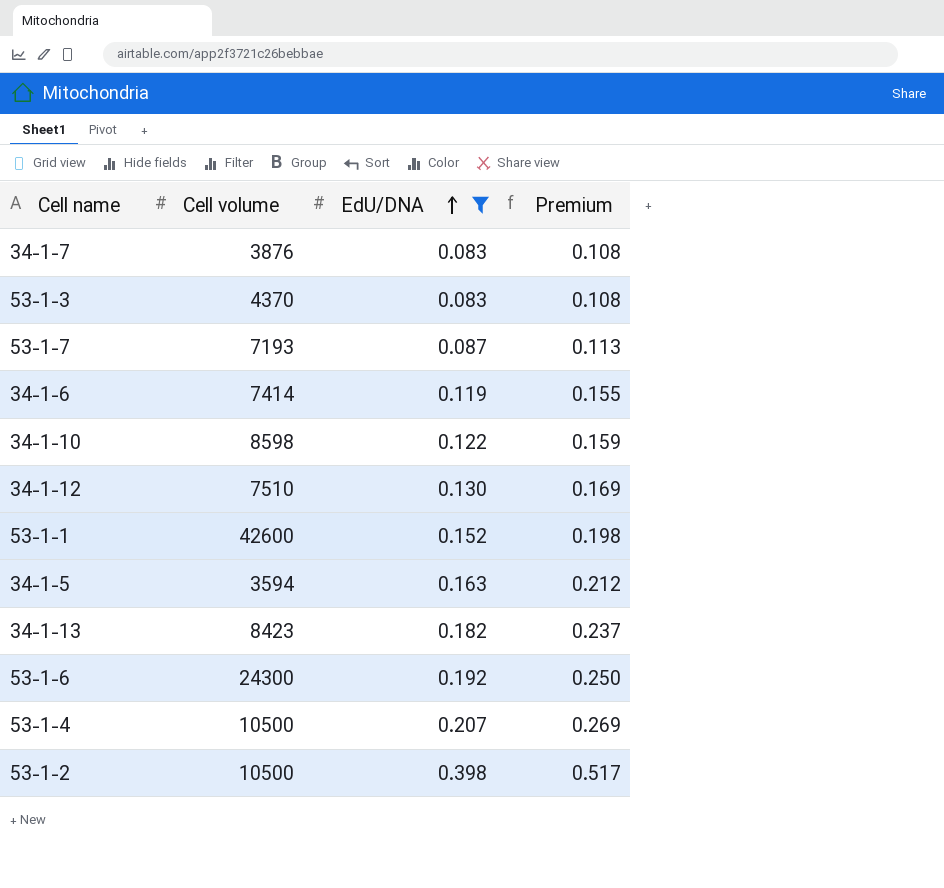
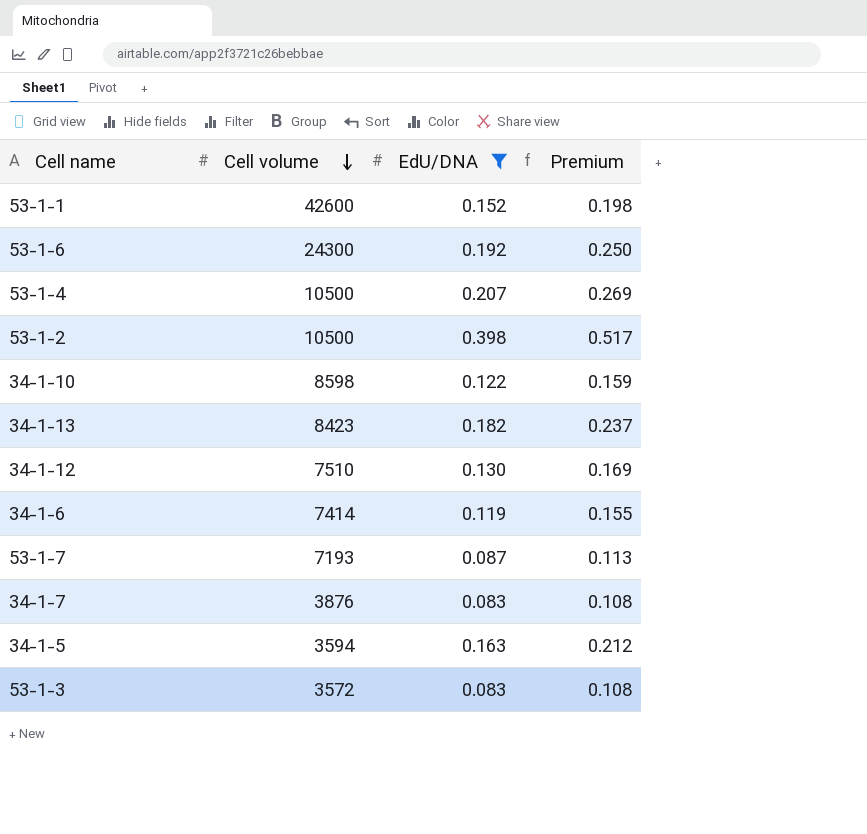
row order: EdU/DNA ascending -> Cell volume descending
53-1-3 | Cell volume: 4370 -> 3572

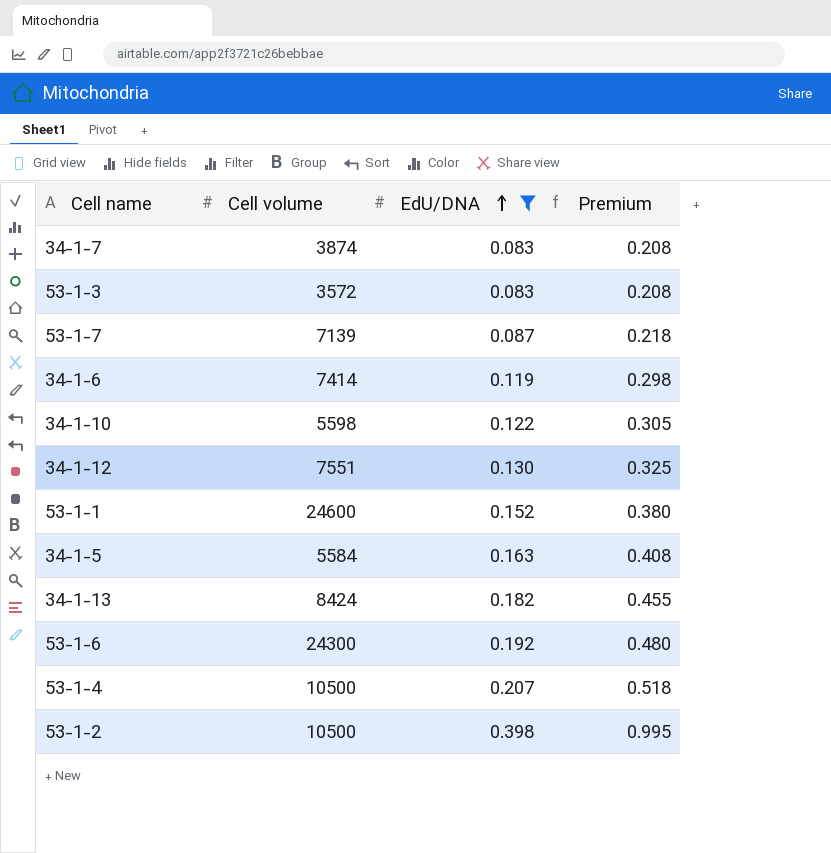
row order: Cell volume descending -> EdU/DNA ascending
column Premium | formula: [EdU/DNA] * 1.3 -> [EdU/DNA] * 2.5
34-1-7 | Cell volume: 3876 -> 3874
53-1-7 | Cell volume: 7193 -> 7139
34-1-10 | Cell volume: 8598 -> 5598
34-1-12 | Cell volume: 7510 -> 7551
53-1-1 | Cell volume: 42600 -> 24600
34-1-5 | Cell volume: 3594 -> 5584
34-1-13 | Cell volume: 8423 -> 8424

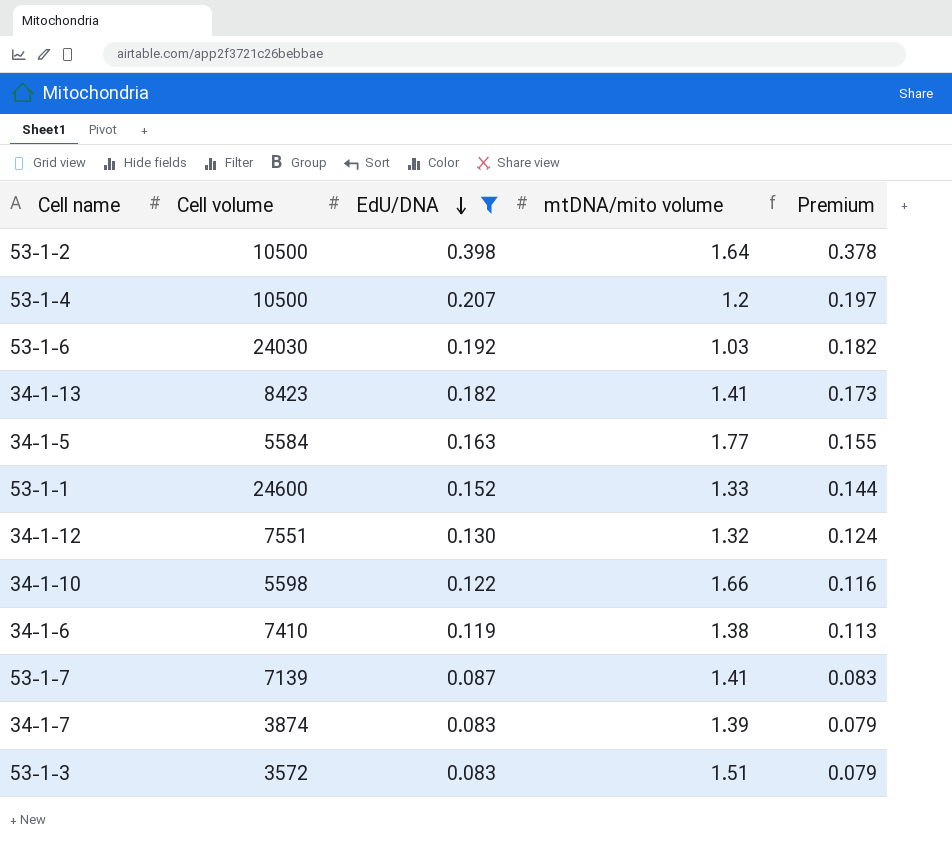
row order: EdU/DNA ascending -> EdU/DNA descending
column mtDNA/mito volume | position: none -> 4
column Premium | formula: [EdU/DNA] * 2.5 -> [EdU/DNA] * 0.95
53-1-6 | Cell volume: 24300 -> 24030
34-1-13 | Cell volume: 8424 -> 8423
34-1-6 | Cell volume: 7414 -> 7410

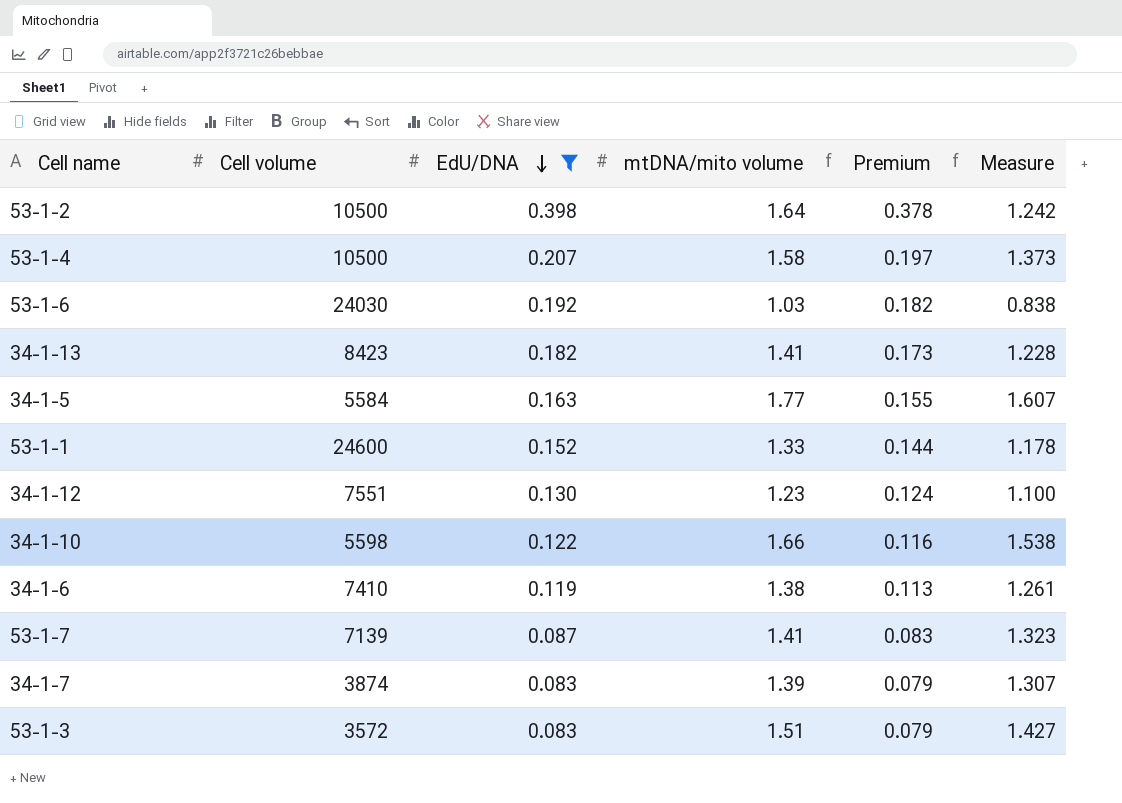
column Measure | formula: none -> [mtDNA/mito volume] - [EdU/DNA]
53-1-4 | mtDNA/mito volume: 1.2 -> 1.58
34-1-12 | mtDNA/mito volume: 1.32 -> 1.23

